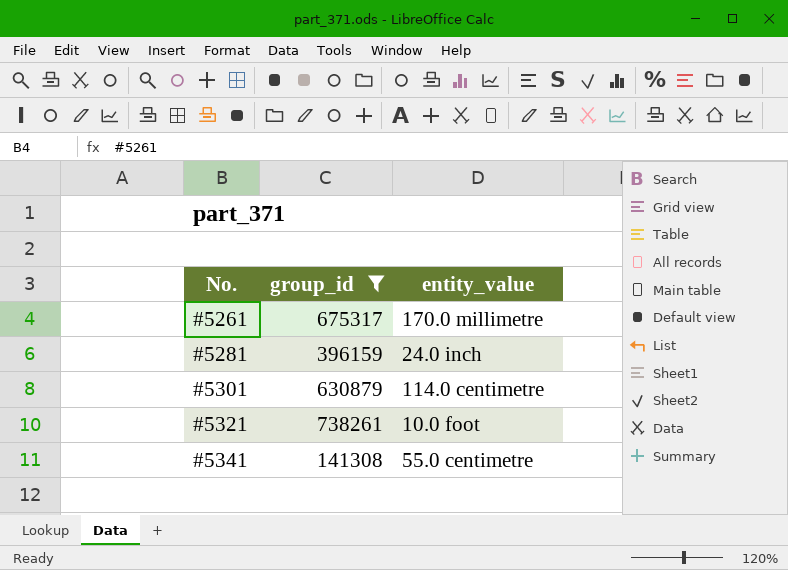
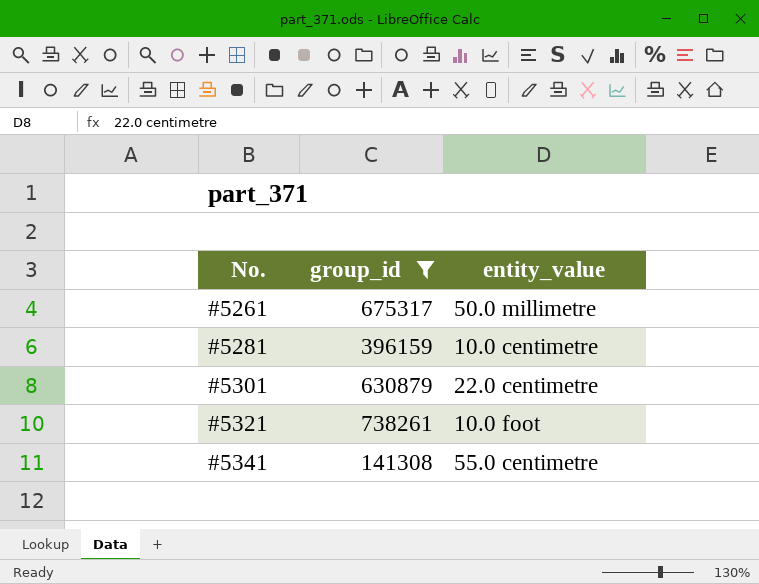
#5261 | entity_value: 170.0 millimetre -> 50.0 millimetre
#5281 | entity_value: 24.0 inch -> 10.0 centimetre
#5301 | entity_value: 114.0 centimetre -> 22.0 centimetre

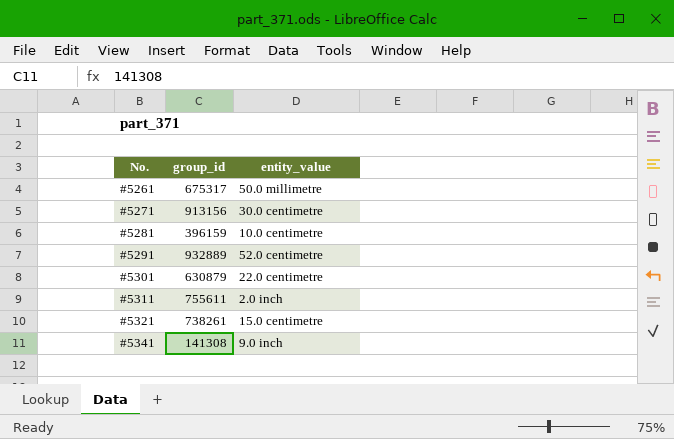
filter: group_id <= 738261 -> none
#5321 | entity_value: 10.0 foot -> 15.0 centimetre
#5341 | entity_value: 55.0 centimetre -> 9.0 inch

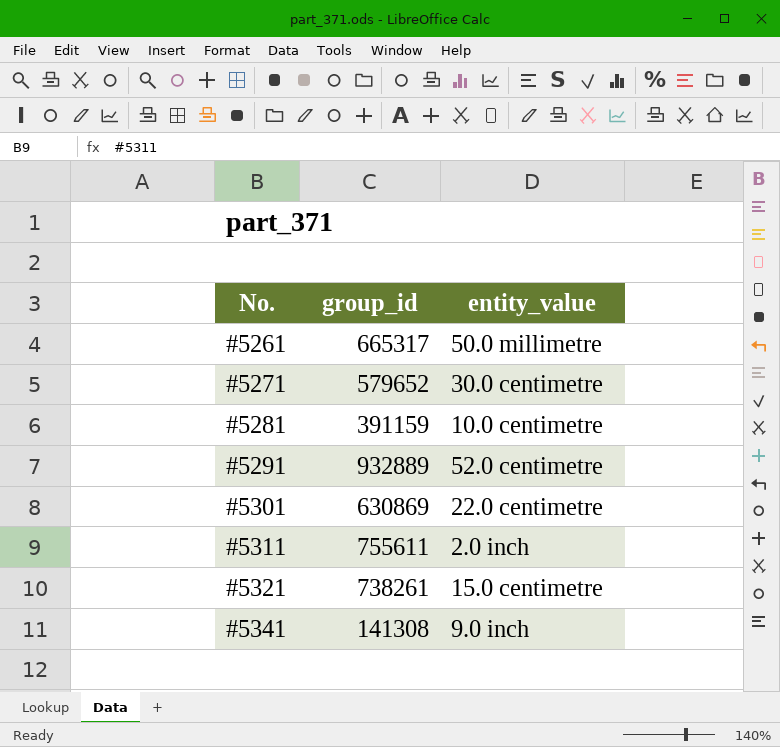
#5261 | group_id: 675317 -> 665317
#5271 | group_id: 913156 -> 579652
#5281 | group_id: 396159 -> 391159
#5301 | group_id: 630879 -> 630869

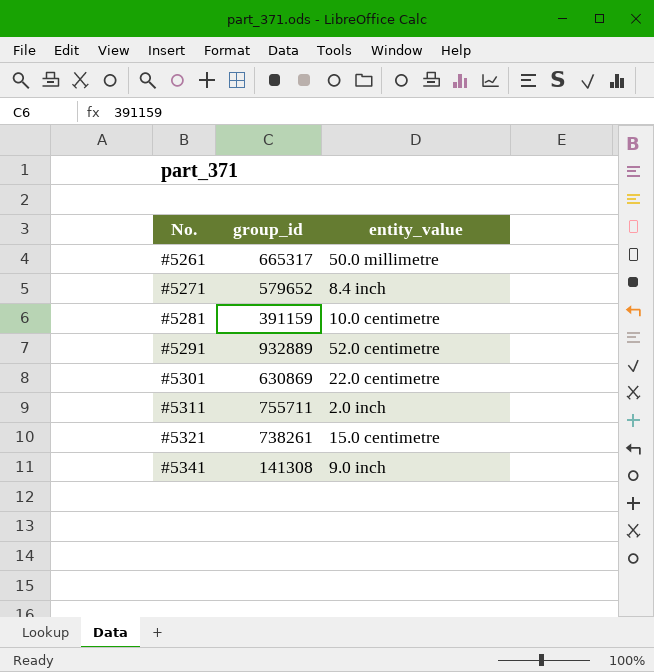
#5271 | entity_value: 30.0 centimetre -> 8.4 inch
#5311 | group_id: 755611 -> 755711

